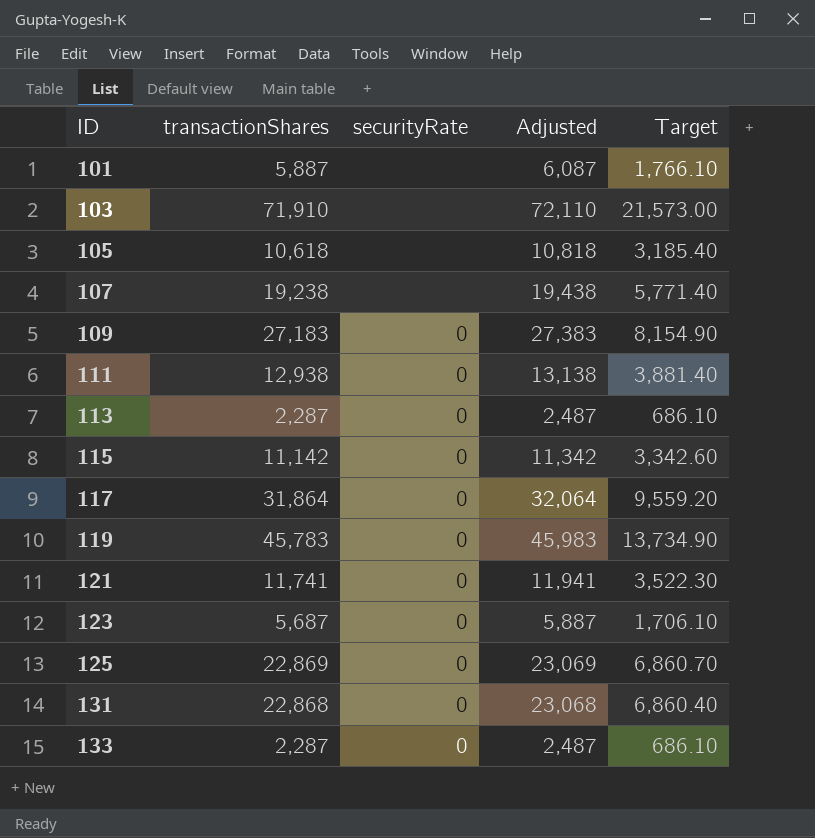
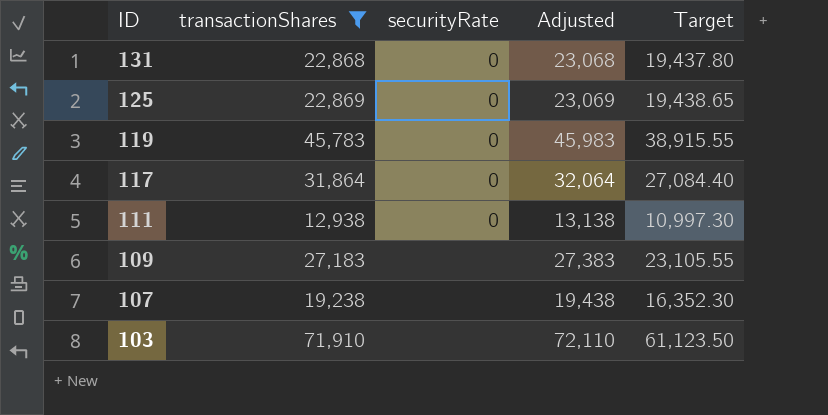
filter: none -> transactionShares >= 12,938
row order: ID ascending -> ID descending
column Target | formula: [transactionShares] * 0.3 -> [transactionShares] * 0.85
109 | securityRate: 0 -> none

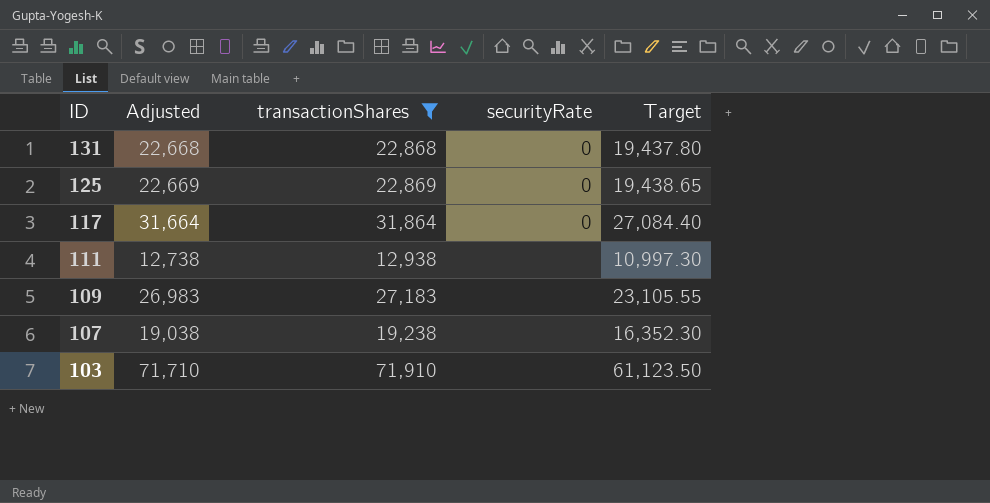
column Adjusted | formula: [transactionShares] + 200 -> [transactionShares] - 200
column Adjusted | position: 4 -> 2
row 119: 45,783 | 0 | 45,983 | 38,915.55 -> none
111 | securityRate: 0 -> none

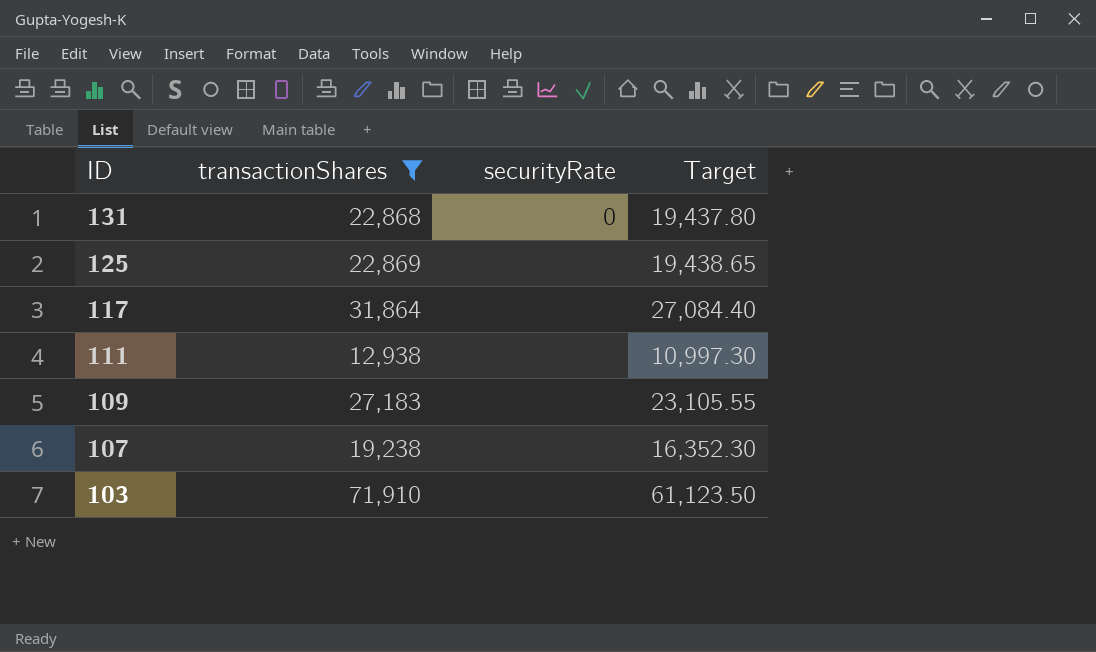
column Adjusted | formula: [transactionShares] - 200 -> none
125 | securityRate: 0 -> none
117 | securityRate: 0 -> none

